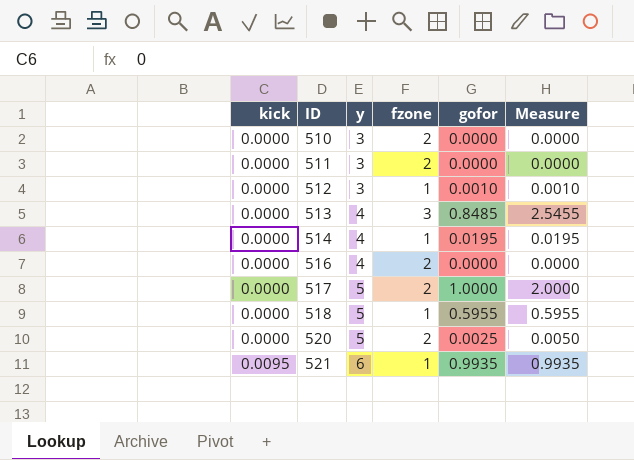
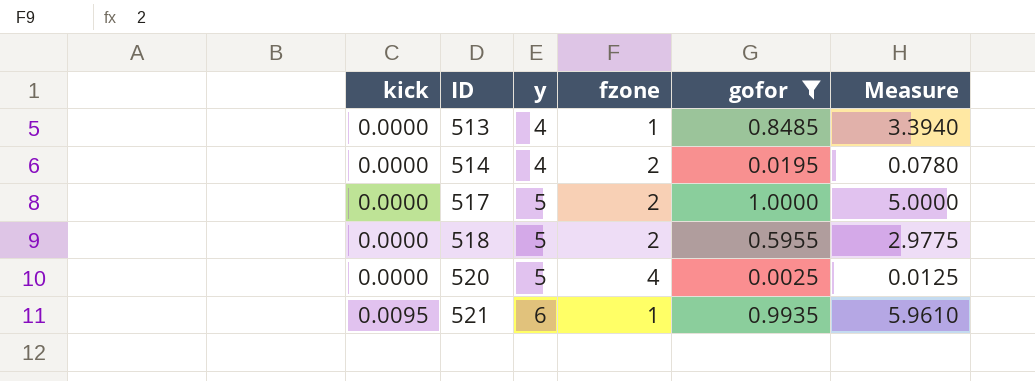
filter: none -> gofor >= 0.0025
column Measure | formula: [fzone] * [gofor] -> [y] * [gofor]
513 | fzone: 3 -> 1
514 | fzone: 1 -> 2
518 | fzone: 1 -> 2
520 | fzone: 2 -> 4

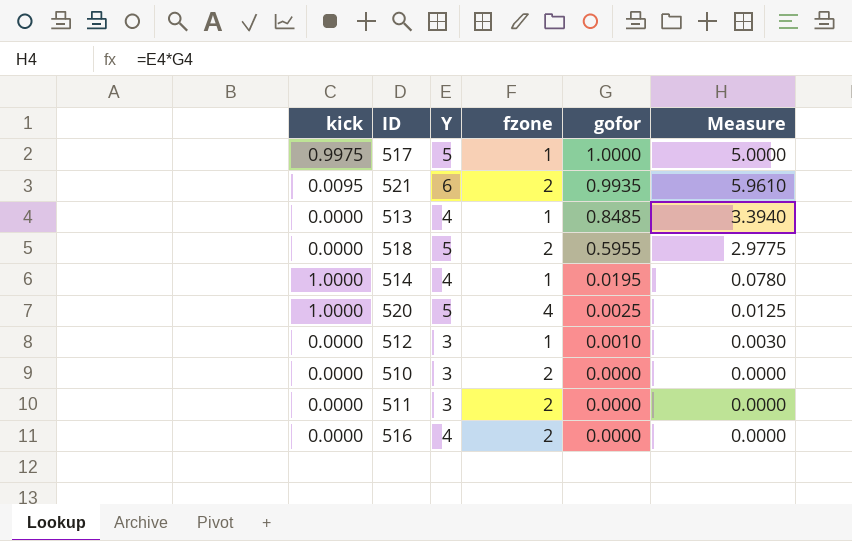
filter: gofor >= 0.0025 -> none
row order: kick ascending -> gofor descending
column name: y -> Y
517 | kick: 0.0000 -> 0.9975
517 | fzone: 2 -> 1
521 | fzone: 1 -> 2
514 | kick: 0.0000 -> 1.0000
514 | fzone: 2 -> 1
520 | kick: 0.0000 -> 1.0000

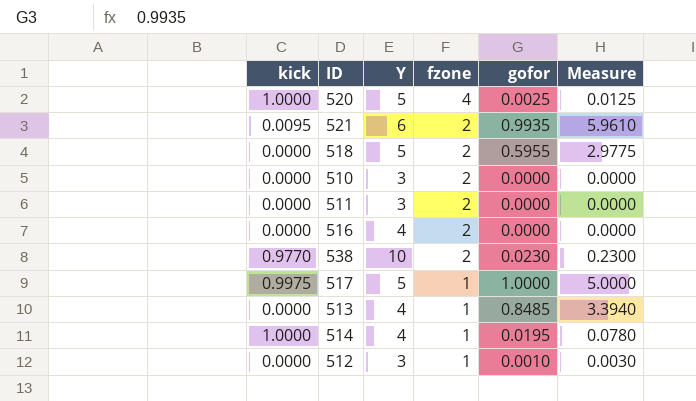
row order: gofor descending -> fzone descending
row 538: none -> 0.9770 | 10 | 2 | 0.0230 | 0.2300

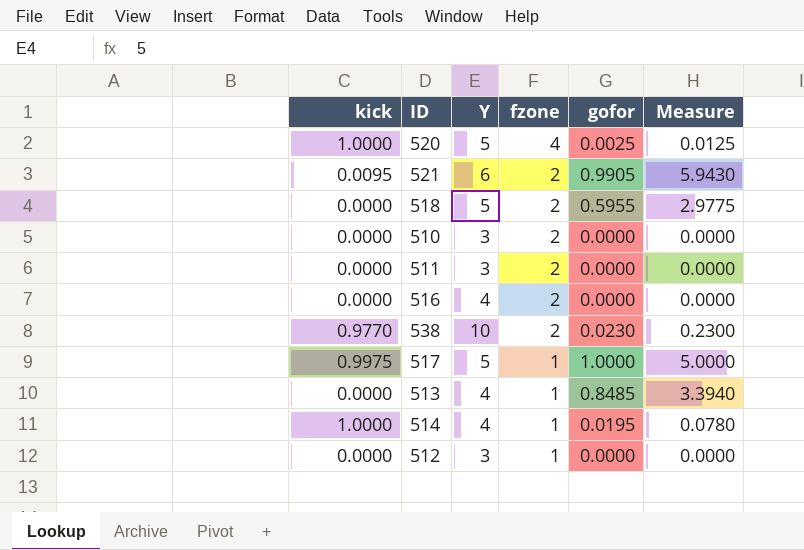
521 | gofor: 0.9935 -> 0.9905
521 | Measure: 5.9610 -> 5.9430
512 | gofor: 0.0010 -> 0.0000
512 | Measure: 0.0030 -> 0.0000

